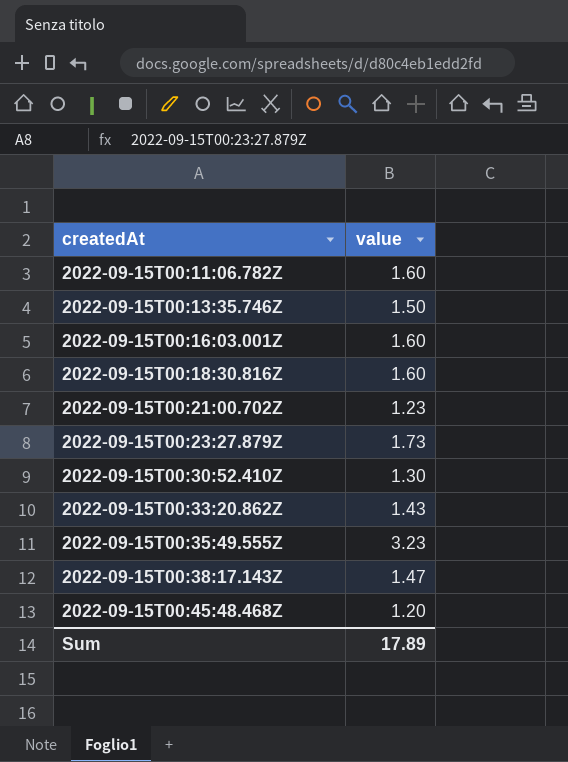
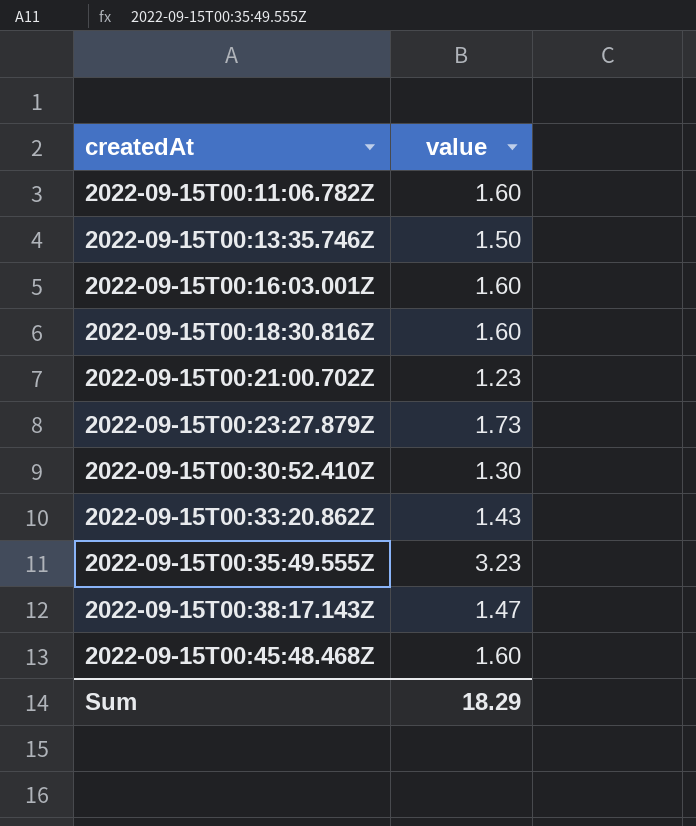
2022-09-15T00:45:48.468Z | value: 1.20 -> 1.60
Sum | value: 17.89 -> 18.29

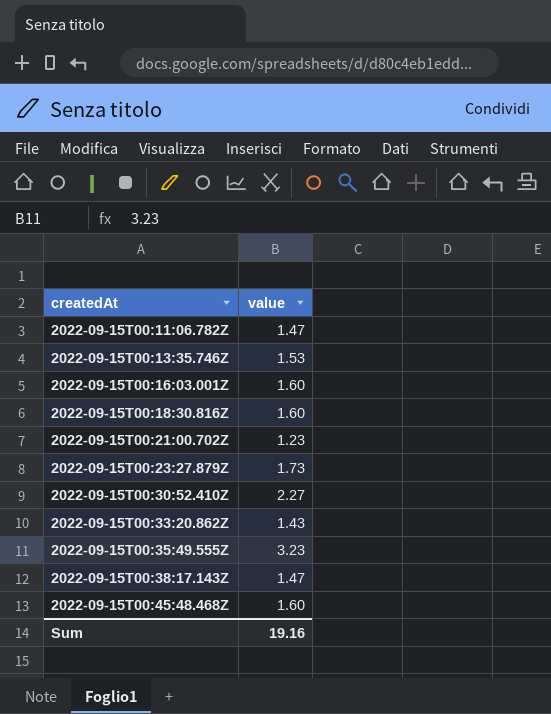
2022-09-15T00:11:06.782Z | value: 1.60 -> 1.47
2022-09-15T00:13:35.746Z | value: 1.50 -> 1.53
2022-09-15T00:30:52.410Z | value: 1.30 -> 2.27
Sum | value: 18.29 -> 19.16

